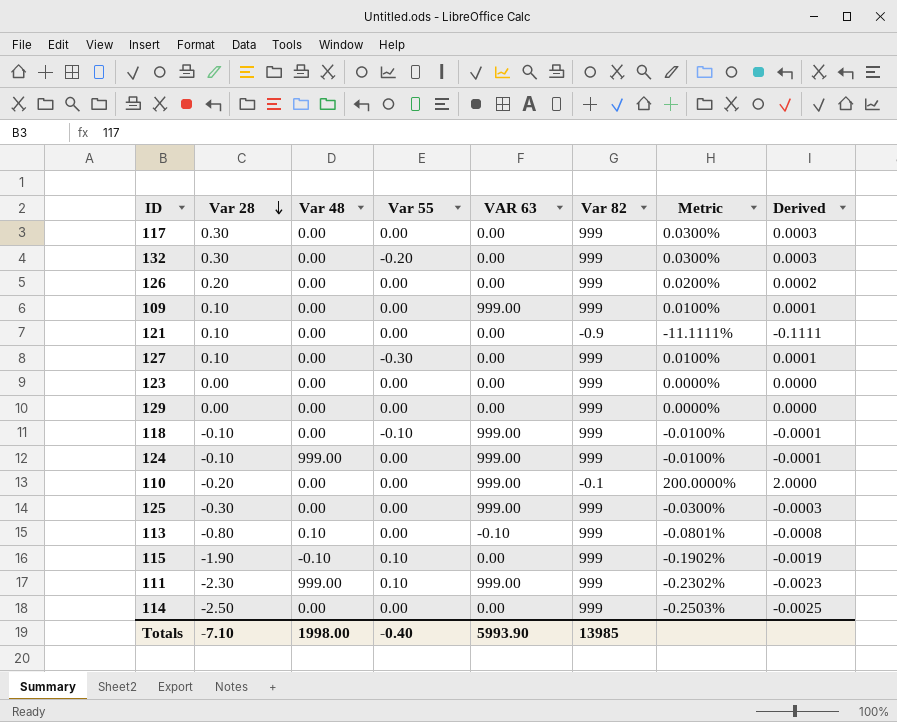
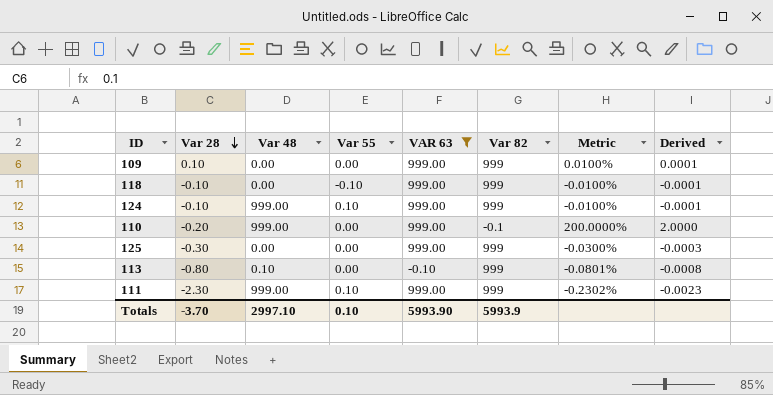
filter: none -> VAR 63 != 0.00
124 | Var 55: 0.00 -> 0.10
110 | Var 48: 0.00 -> 999.00
Totals | Var 28: -7.10 -> -3.70
Totals | Var 48: 1998.00 -> 2997.10
Totals | Var 55: -0.40 -> 0.10
Totals | Var 82: 13985 -> 5993.9

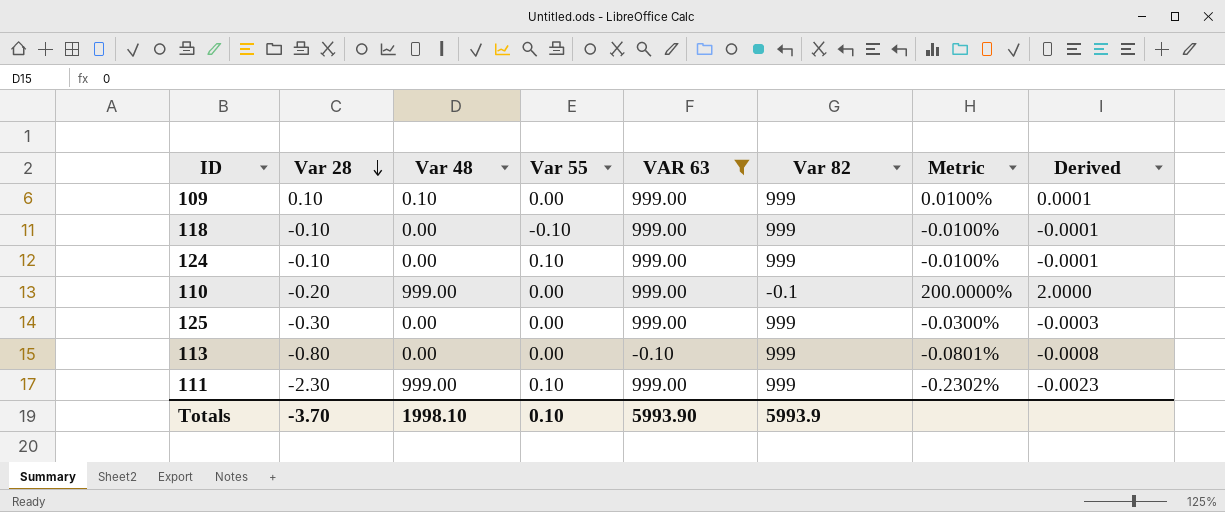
109 | Var 48: 0.00 -> 0.10
124 | Var 48: 999.00 -> 0.00
113 | Var 48: 0.10 -> 0.00
Totals | Var 48: 2997.10 -> 1998.10

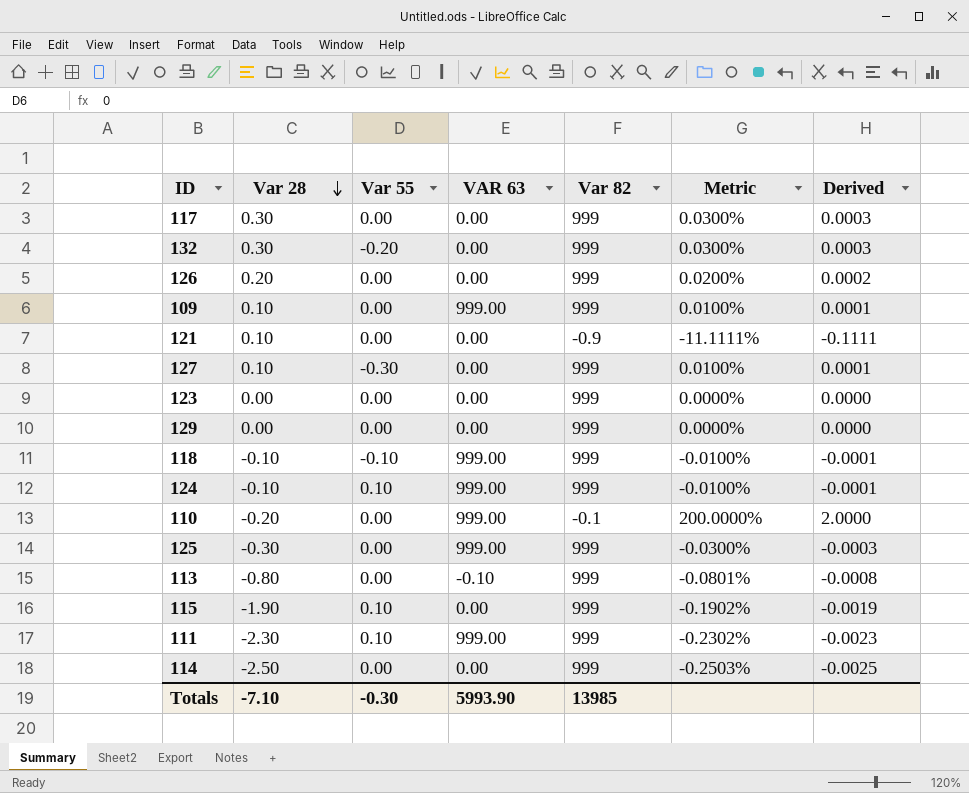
filter: VAR 63 != 0.00 -> none
column Var 48 | position: 3 -> none
Totals | Var 28: -3.70 -> -7.10
Totals | Var 55: 0.10 -> -0.30
Totals | Var 82: 5993.9 -> 13985

